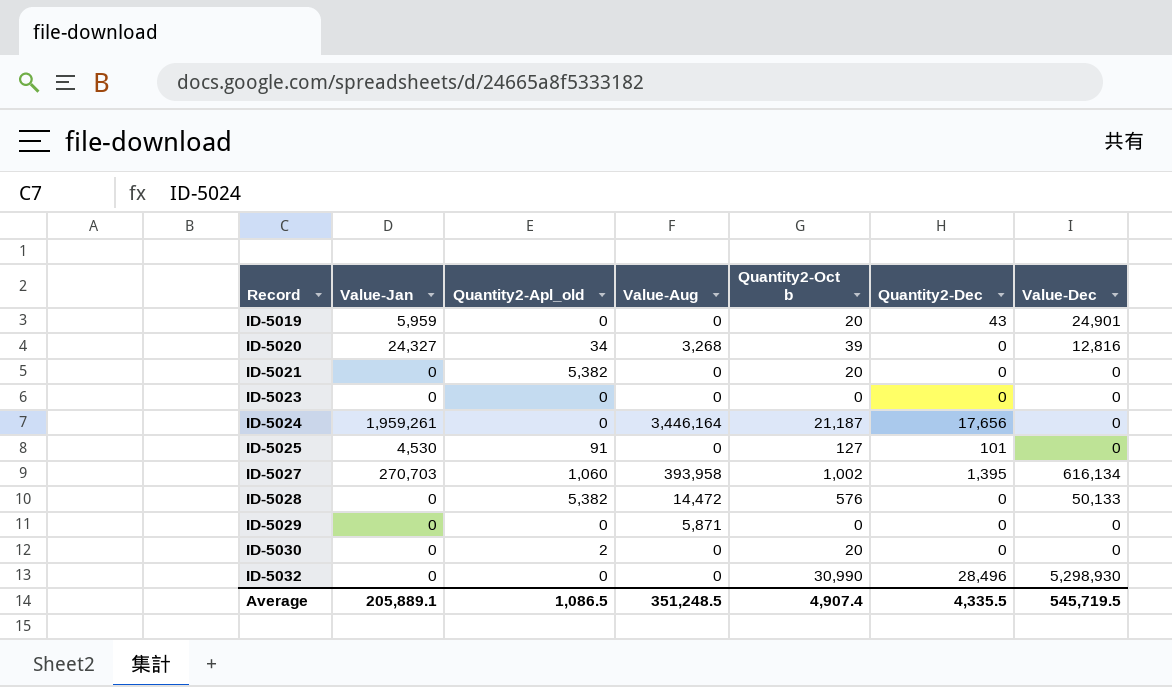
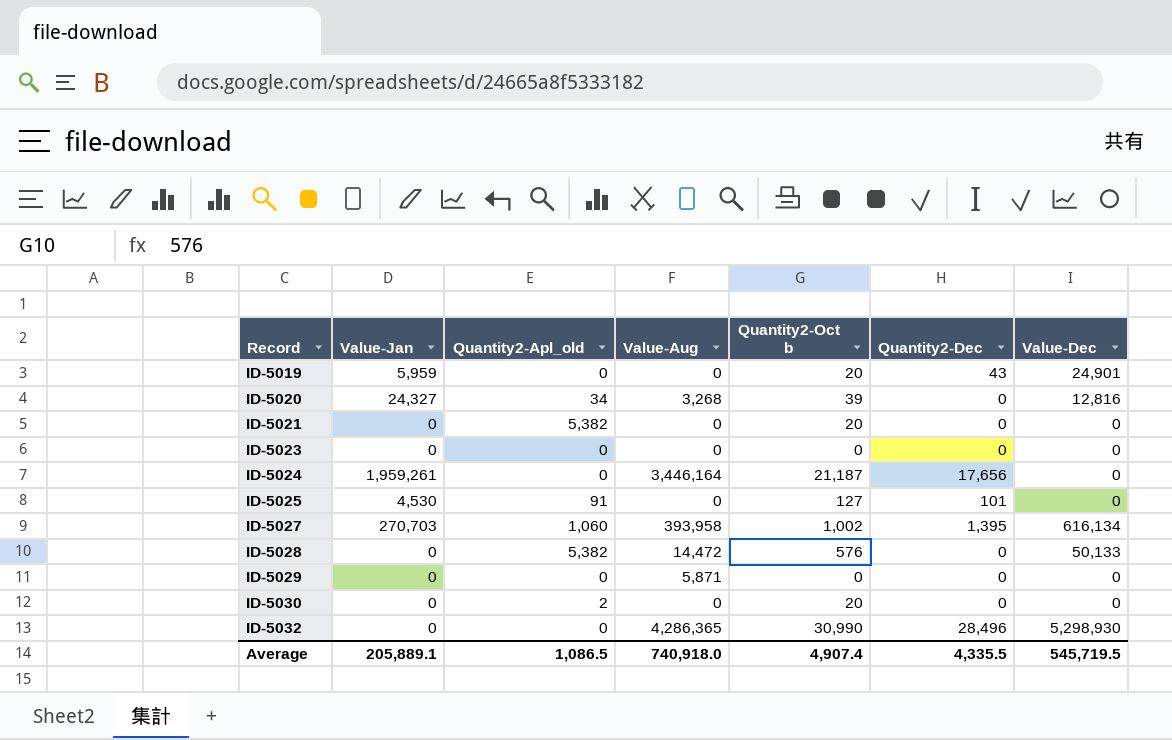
ID-5032 | Value-Aug: 0 -> 4,286,365
Average | Value-Aug: 351,248.5 -> 740,918.0

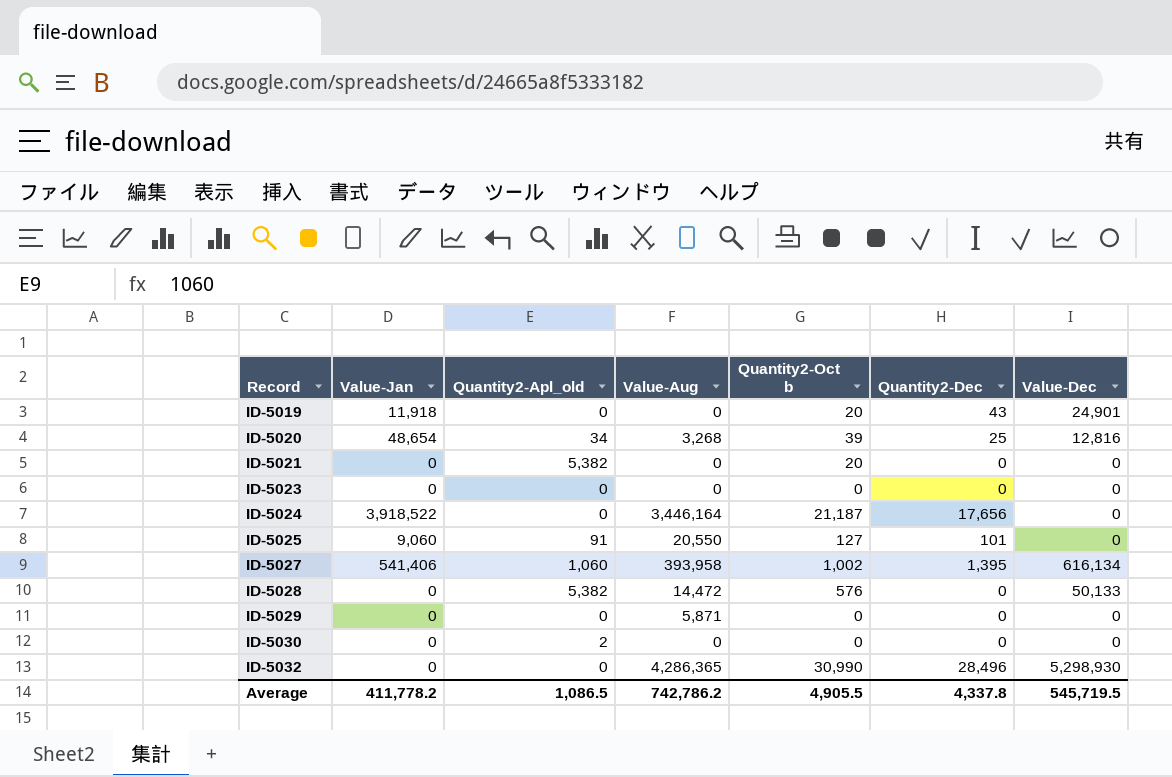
ID-5019 | Value-Jan: 5,959 -> 11,918
ID-5020 | Value-Jan: 24,327 -> 48,654
ID-5020 | Quantity2-Dec: 0 -> 25
ID-5024 | Value-Jan: 1,959,261 -> 3,918,522
ID-5025 | Value-Jan: 4,530 -> 9,060
ID-5025 | Value-Aug: 0 -> 20,550
ID-5027 | Value-Jan: 270,703 -> 541,406
ID-5030 | Quantity2-Oct b: 20 -> 0
Average | Value-Jan: 205,889.1 -> 411,778.2
Average | Value-Aug: 740,918.0 -> 742,786.2
Average | Quantity2-Oct b: 4,907.4 -> 4,905.5
Average | Quantity2-Dec: 4,335.5 -> 4,337.8

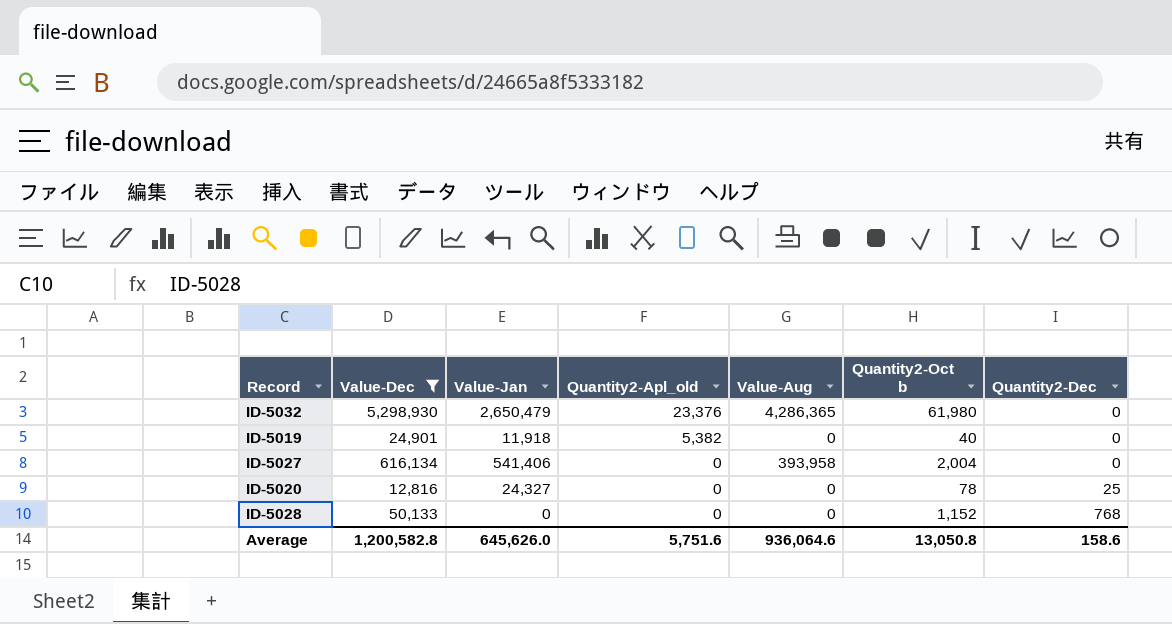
filter: none -> Value-Dec != 0
row order: Record ascending -> Quantity2-Apl_old descending
column Value-Dec | position: 7 -> 2
ID-5032 | Value-Jan: 0 -> 2,650,479
ID-5032 | Quantity2-Apl_old: 0 -> 23,376
ID-5032 | Quantity2-Oct b: 30,990 -> 61,980
ID-5032 | Quantity2-Dec: 28,496 -> 0
ID-5019 | Quantity2-Apl_old: 0 -> 5,382
ID-5019 | Quantity2-Oct b: 20 -> 40
ID-5019 | Quantity2-Dec: 43 -> 0
ID-5027 | Quantity2-Apl_old: 1,060 -> 0
ID-5027 | Quantity2-Oct b: 1,002 -> 2,004
ID-5027 | Quantity2-Dec: 1,395 -> 0
ID-5020 | Value-Jan: 48,654 -> 24,327
ID-5020 | Quantity2-Apl_old: 34 -> 0
ID-5020 | Value-Aug: 3,268 -> 0
ID-5020 | Quantity2-Oct b: 39 -> 78
ID-5028 | Quantity2-Apl_old: 5,382 -> 0
ID-5028 | Value-Aug: 14,472 -> 0
ID-5028 | Quantity2-Oct b: 576 -> 1,152
ID-5028 | Quantity2-Dec: 0 -> 768
Average | Value-Dec: 545,719.5 -> 1,200,582.8
Average | Value-Jan: 411,778.2 -> 645,626.0
Average | Quantity2-Apl_old: 1,086.5 -> 5,751.6
Average | Value-Aug: 742,786.2 -> 936,064.6
Average | Quantity2-Oct b: 4,905.5 -> 13,050.8
Average | Quantity2-Dec: 4,337.8 -> 158.6

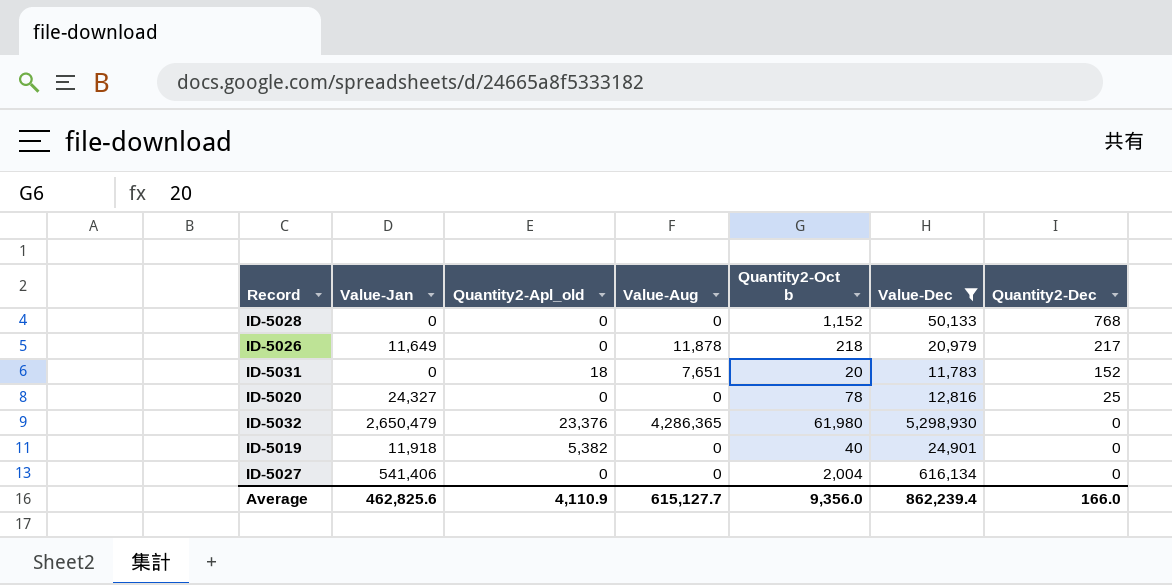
row order: Quantity2-Apl_old descending -> Quantity2-Dec descending
column Value-Dec | position: 2 -> 6
row ID-5026: none -> 11,649 | 0 | 11,878 | 218 | 20,979 | 217
row ID-5031: none -> 0 | 18 | 7,651 | 20 | 11,783 | 152
ID-5027 | Value-Aug: 393,958 -> 0
Average | Value-Jan: 645,626.0 -> 462,825.6
Average | Quantity2-Apl_old: 5,751.6 -> 4,110.9
Average | Value-Aug: 936,064.6 -> 615,127.7
Average | Quantity2-Oct b: 13,050.8 -> 9,356.0
Average | Value-Dec: 1,200,582.8 -> 862,239.4
Average | Quantity2-Dec: 158.6 -> 166.0

